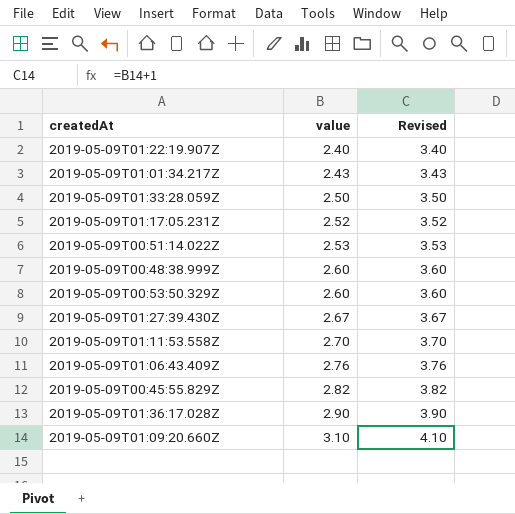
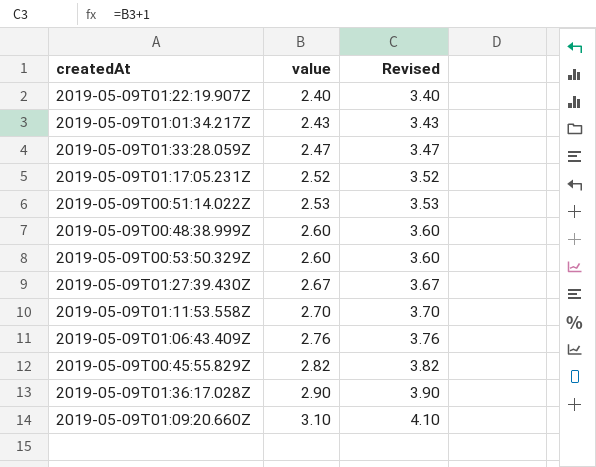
2019-05-09T01:33:28.059Z | value: 2.50 -> 2.47
2019-05-09T01:33:28.059Z | Revised: 3.50 -> 3.47

